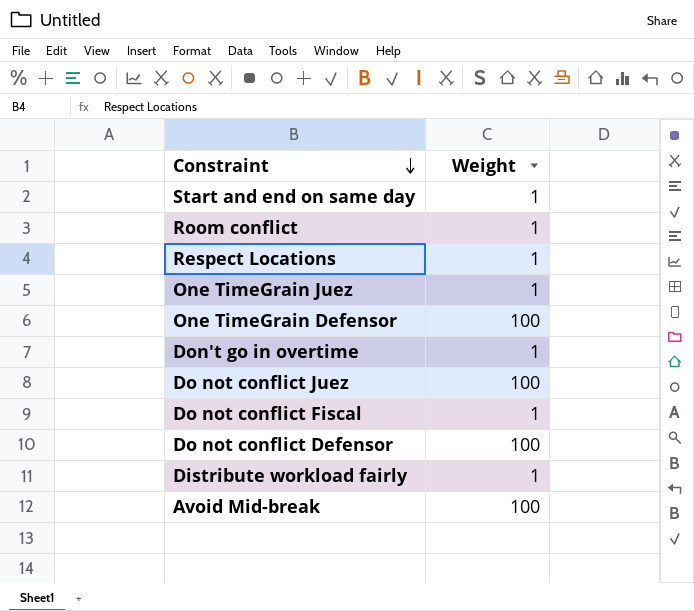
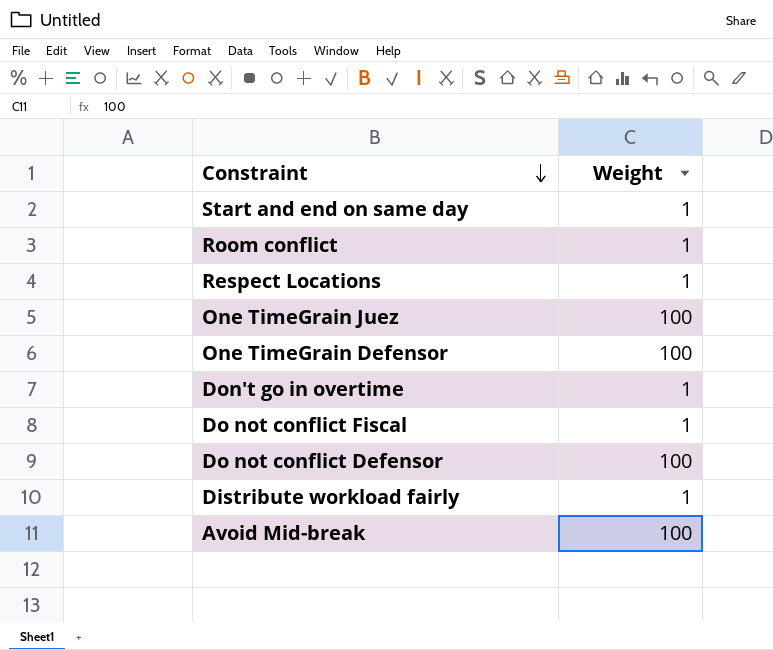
row Do not conflict Juez: 100 -> none
One TimeGrain Juez | Weight: 1 -> 100

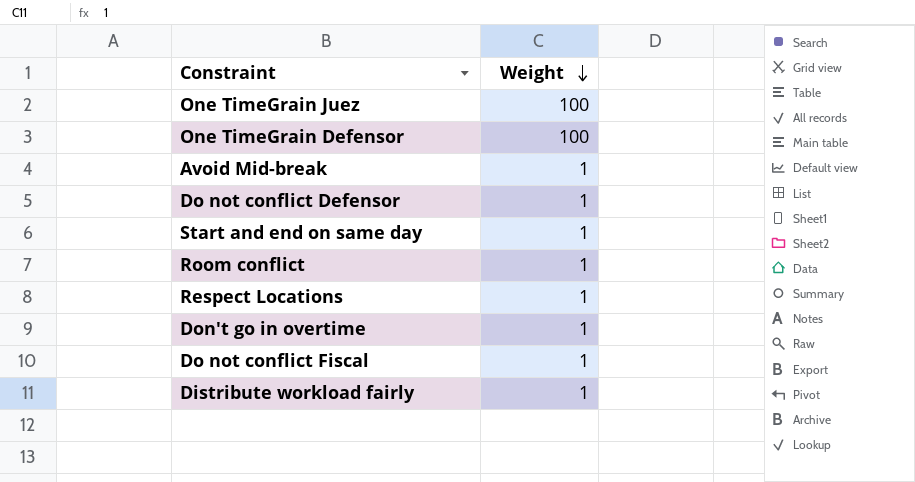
row order: Constraint descending -> Weight descending
Avoid Mid-break | Weight: 100 -> 1
Do not conflict Defensor | Weight: 100 -> 1

